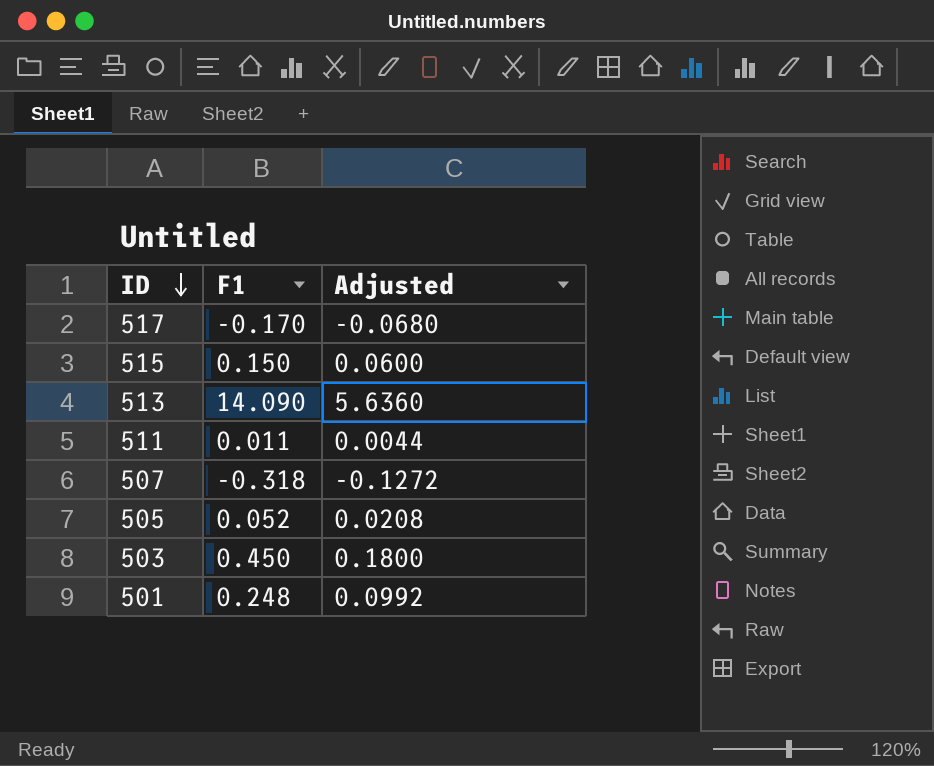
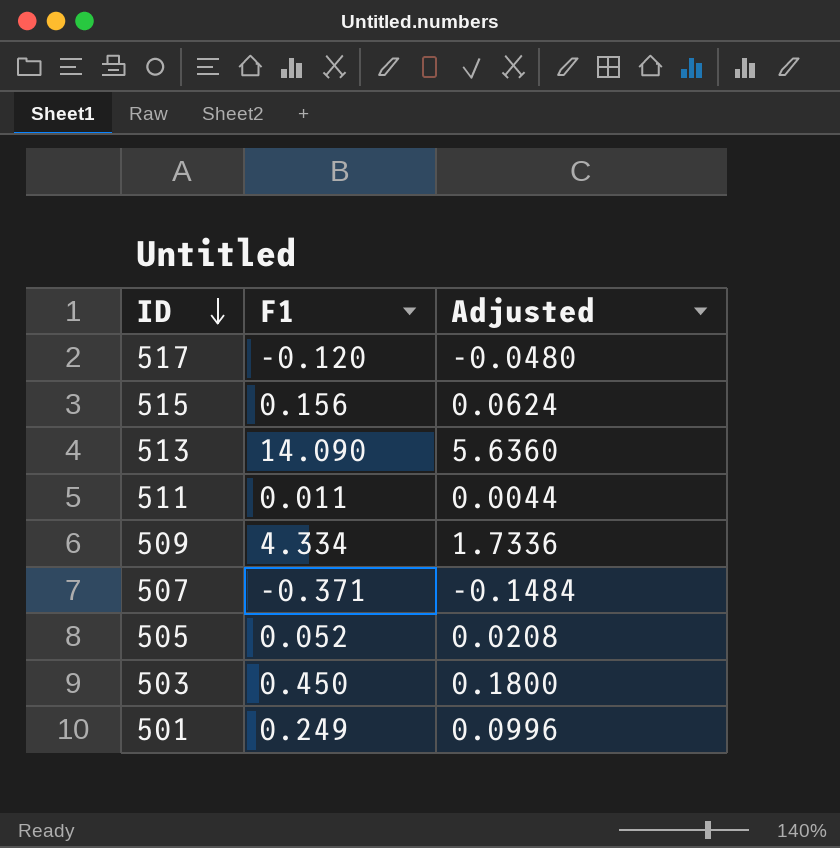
517 | F1: -0.170 -> -0.120
517 | Adjusted: -0.0680 -> -0.0480
515 | F1: 0.150 -> 0.156
515 | Adjusted: 0.0600 -> 0.0624
row 509: none -> 4.334 | 1.7336
507 | F1: -0.318 -> -0.371
507 | Adjusted: -0.1272 -> -0.1484
501 | F1: 0.248 -> 0.249
501 | Adjusted: 0.0992 -> 0.0996

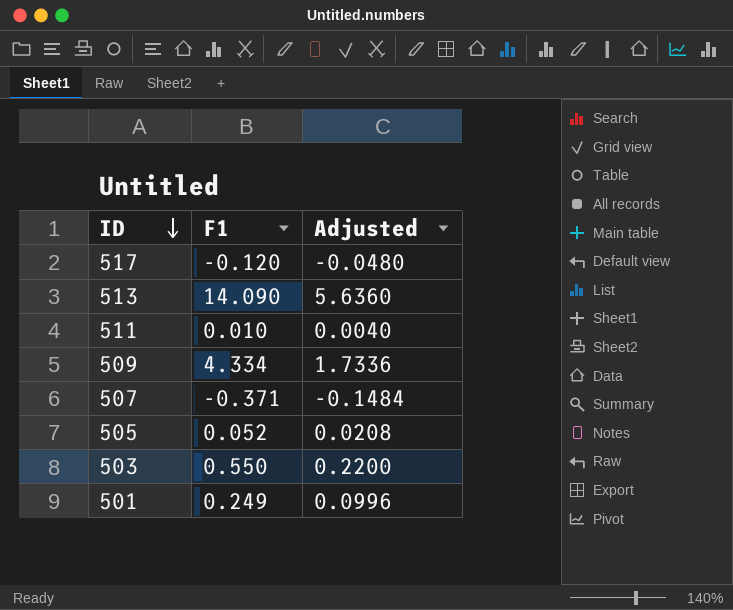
row 515: 0.156 | 0.0624 -> none
511 | F1: 0.011 -> 0.010
511 | Adjusted: 0.0044 -> 0.0040
503 | F1: 0.450 -> 0.550
503 | Adjusted: 0.1800 -> 0.2200

